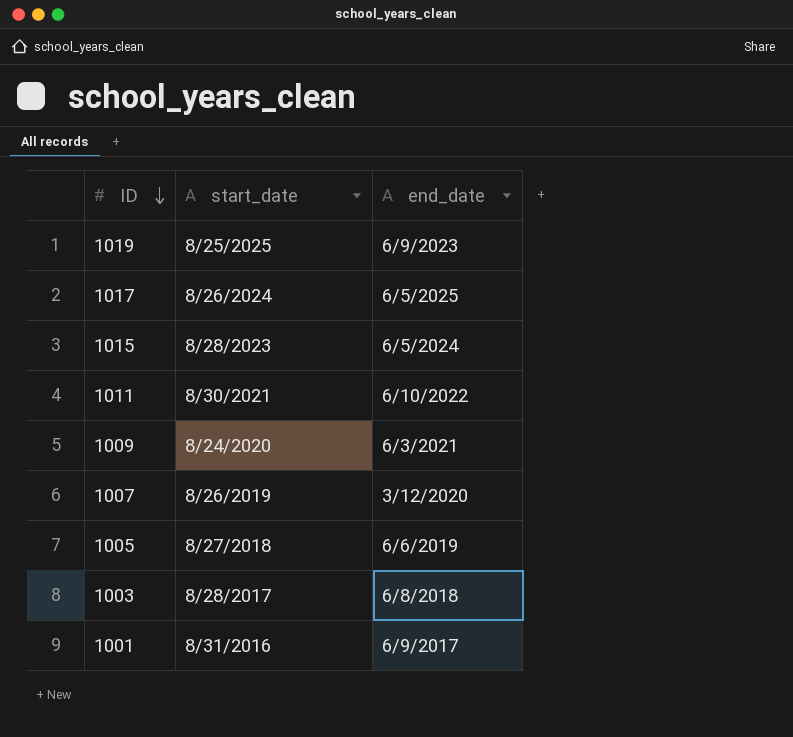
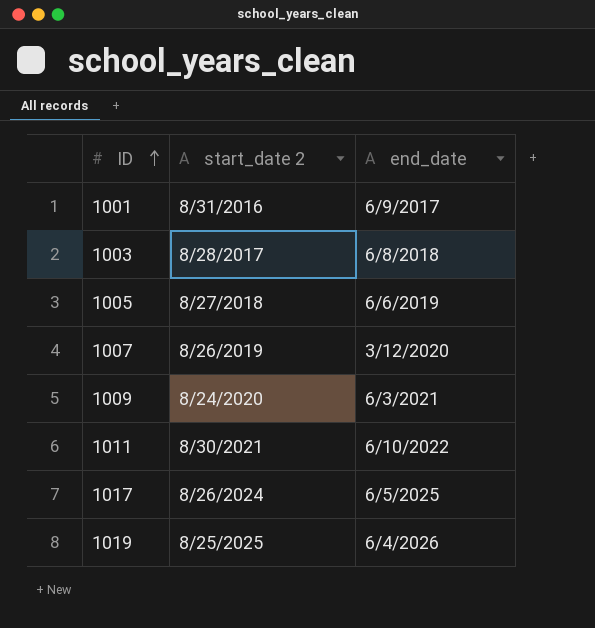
row order: ID descending -> ID ascending
column name: start_date -> start_date 2
row 1015: 8/28/2023 | 6/5/2024 -> none
1019 | end_date: 6/9/2023 -> 6/4/2026

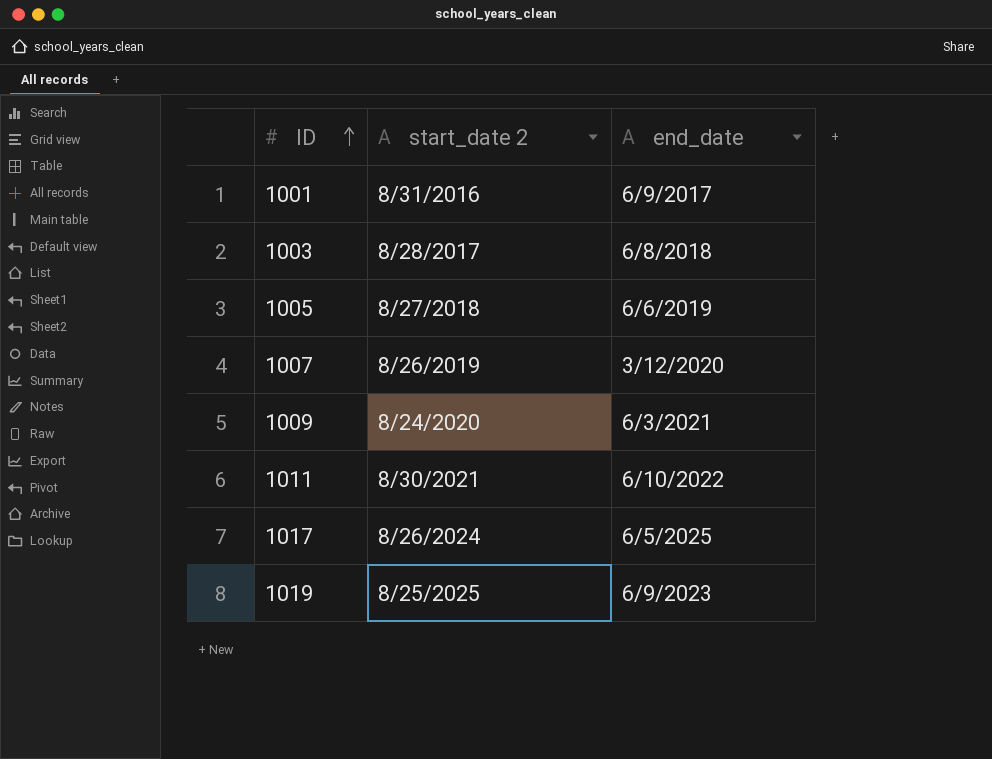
1019 | end_date: 6/4/2026 -> 6/9/2023

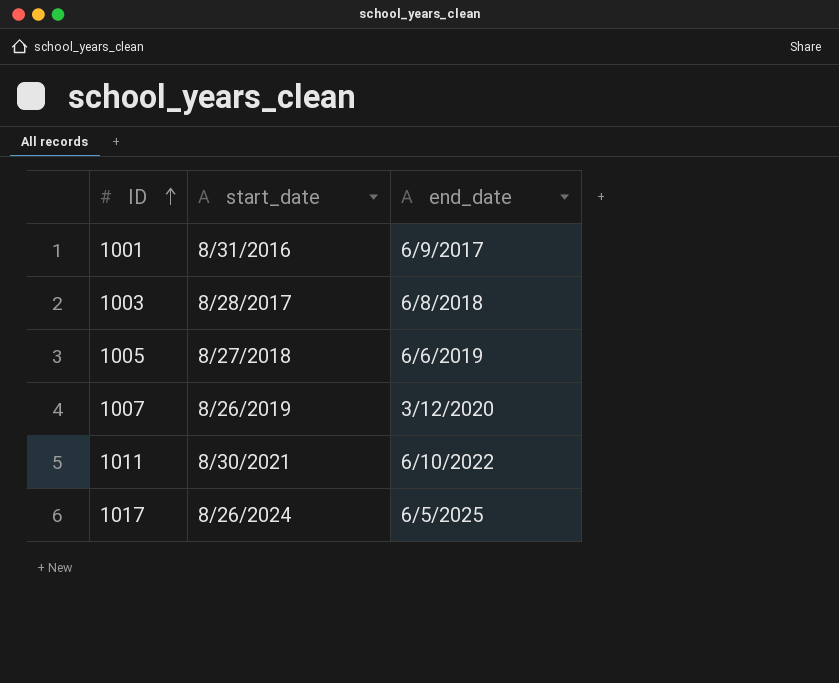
column name: start_date 2 -> start_date
row 1009: 8/24/2020 | 6/3/2021 -> none
row 1019: 8/25/2025 | 6/9/2023 -> none

